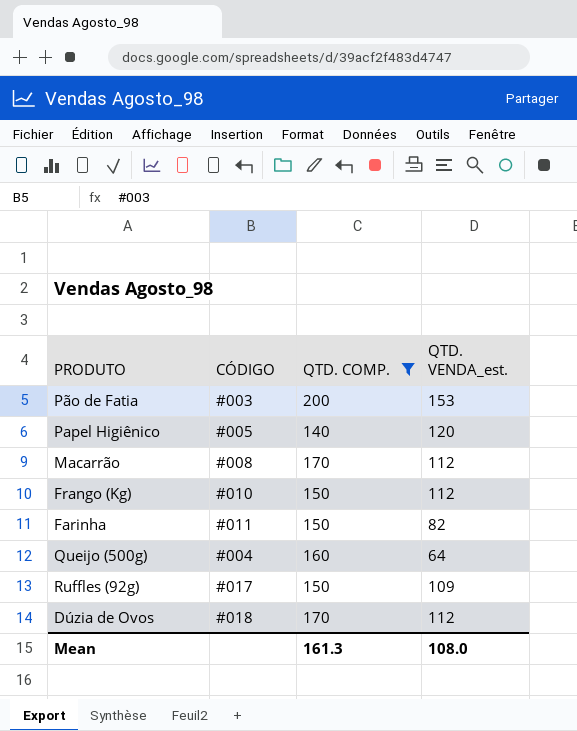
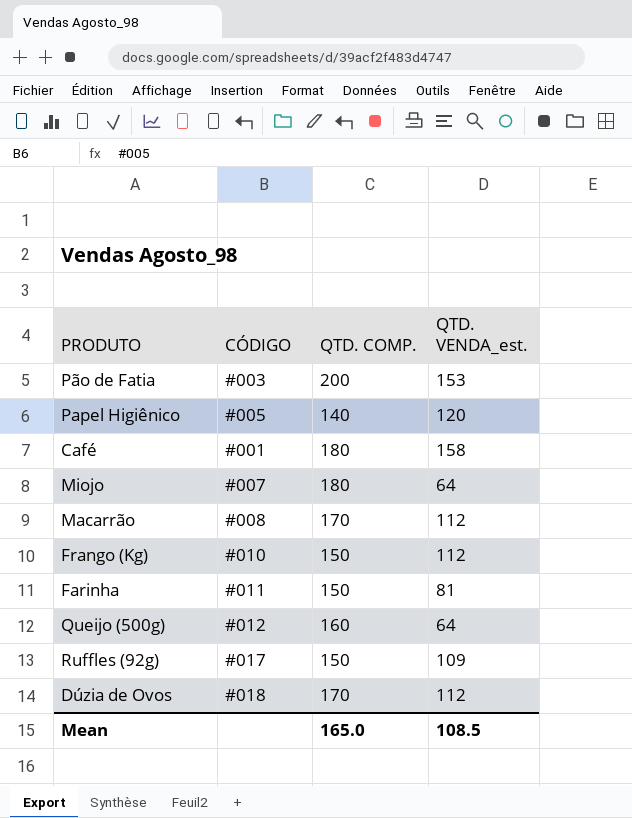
filter: QTD. COMP. != 180 -> none
Farinha | QTD. VENDA_est.: 82 -> 81
Queijo (500g) | CÓDIGO: #004 -> #012
Mean | QTD. COMP.: 161.3 -> 165.0
Mean | QTD. VENDA_est.: 108.0 -> 108.5

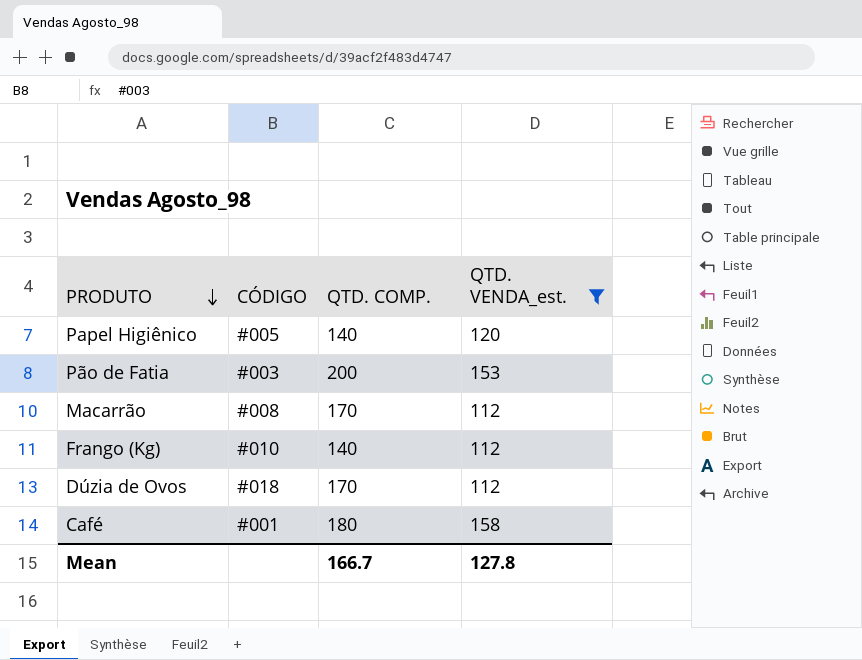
filter: none -> QTD. VENDA_est. >= 112
row order: none -> PRODUTO descending
Frango (Kg) | QTD. COMP.: 150 -> 140
Mean | QTD. COMP.: 165.0 -> 166.7
Mean | QTD. VENDA_est.: 108.5 -> 127.8

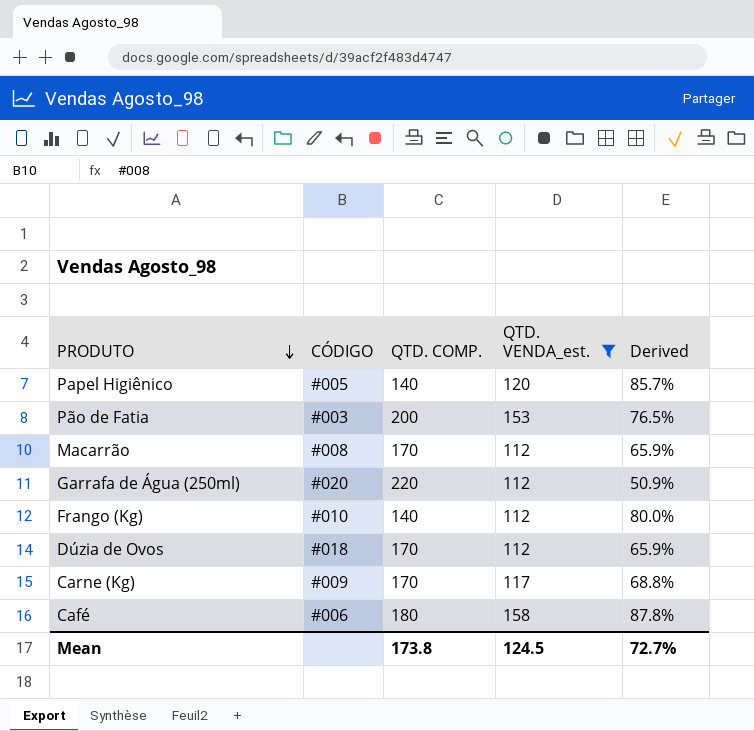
column Derived | formula: none -> [QTD. VENDA_est.] / [QTD. COMP.]
row Garrafa de Água (250ml): none -> #020 | 220 | 112 | 50.9%
row Carne (Kg): none -> #009 | 170 | 117 | 68.8%
Café | CÓDIGO: #001 -> #006
Mean | QTD. COMP.: 166.7 -> 173.8
Mean | QTD. VENDA_est.: 127.8 -> 124.5

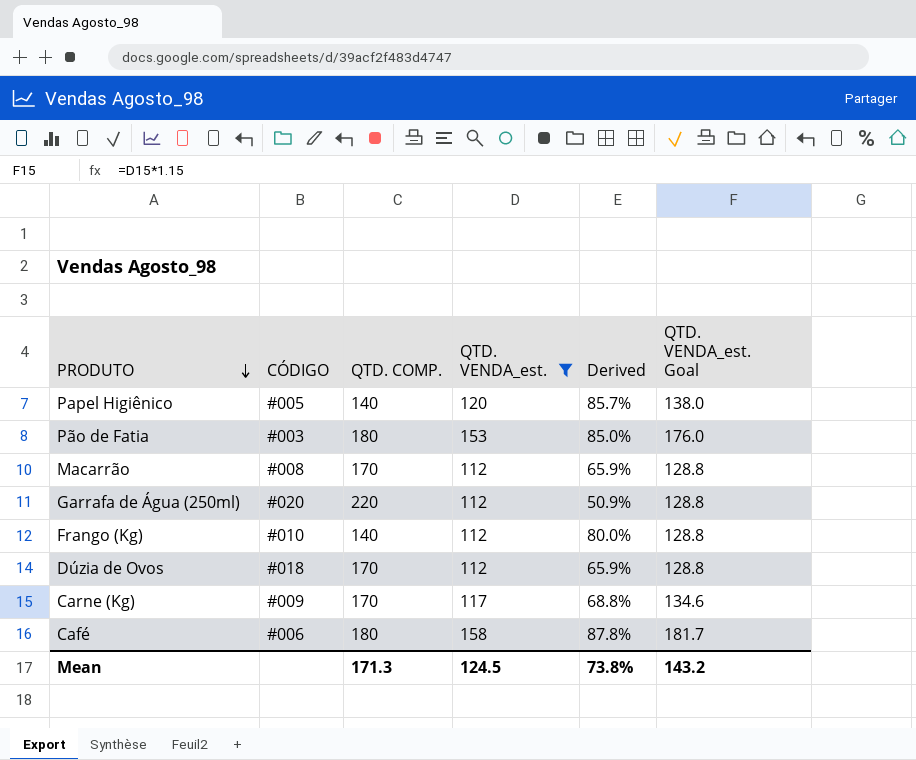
column QTD. VENDA_est. Goal | formula: none -> [QTD. VENDA_est.] * 1.15
Pão de Fatia | QTD. COMP.: 200 -> 180
Pão de Fatia | Derived: 76.5% -> 85.0%
Mean | QTD. COMP.: 173.8 -> 171.3
Mean | Derived: 72.7% -> 73.8%

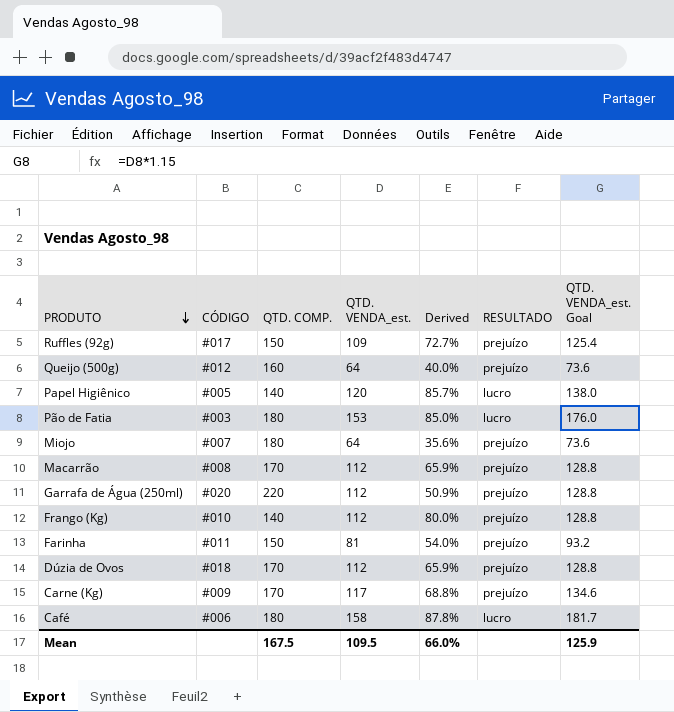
filter: QTD. VENDA_est. >= 112 -> none
column RESULTADO | position: none -> 6
Mean | QTD. COMP.: 171.3 -> 167.5
Mean | QTD. VENDA_est.: 124.5 -> 109.5
Mean | Derived: 73.8% -> 66.0%
Mean | QTD. VENDA_est. Goal: 143.2 -> 125.9

